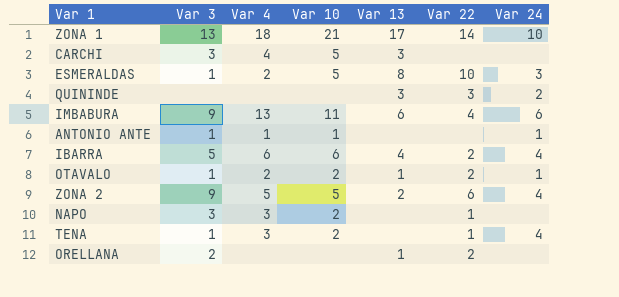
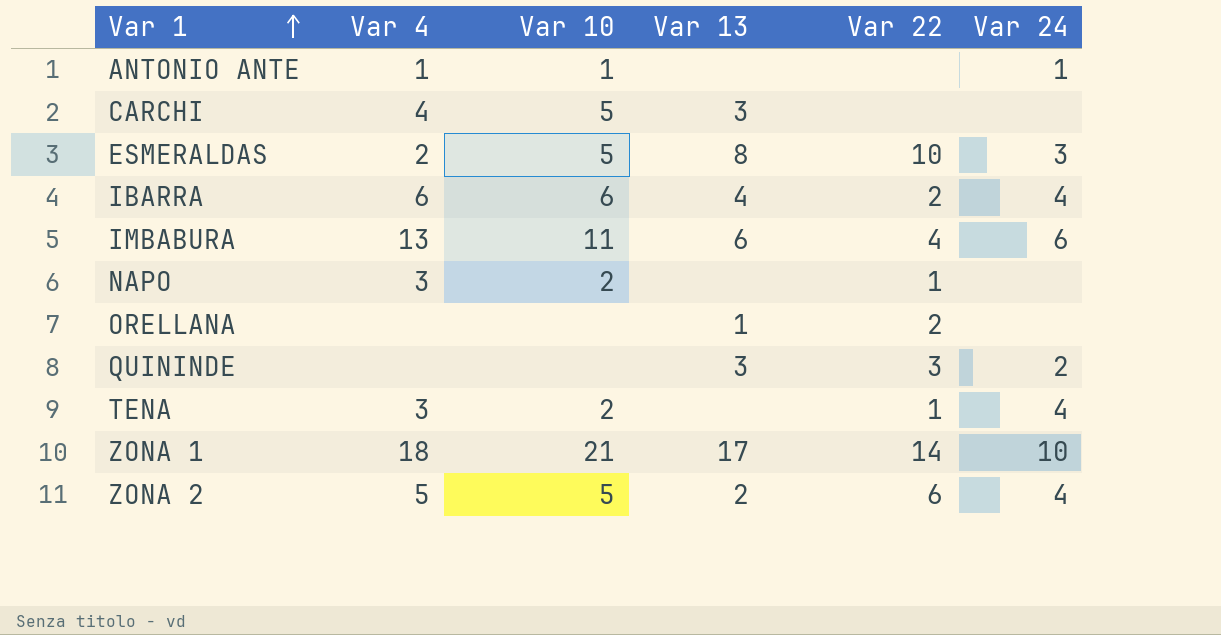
row order: none -> Var 1 ascending
column Var 3 | position: 2 -> none
row OTAVALO: 1 | 2 | 2 | 1 | 2 | 1 -> none

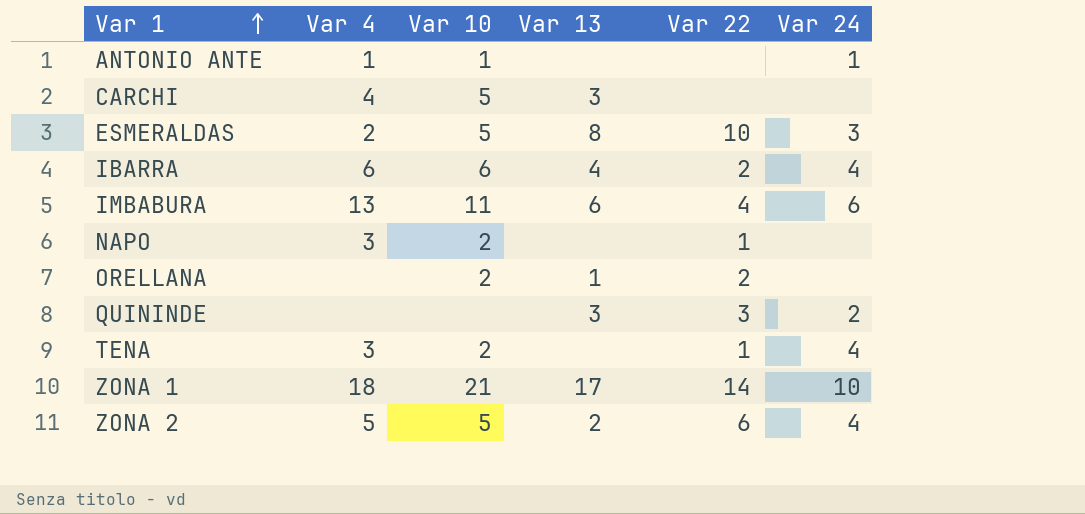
ORELLANA | Var 10: none -> 2

